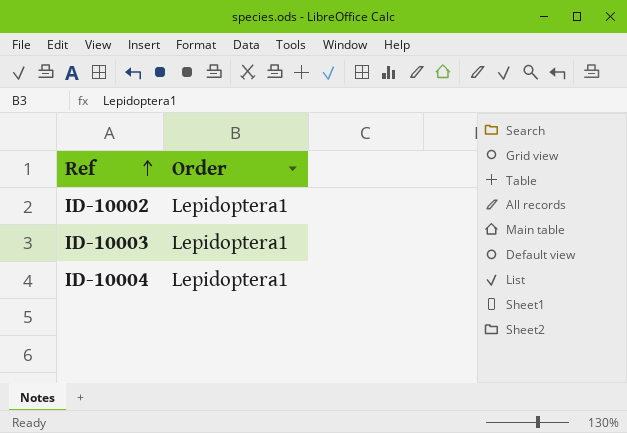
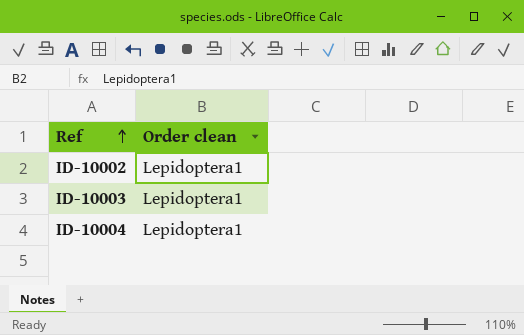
column name: Order -> Order clean

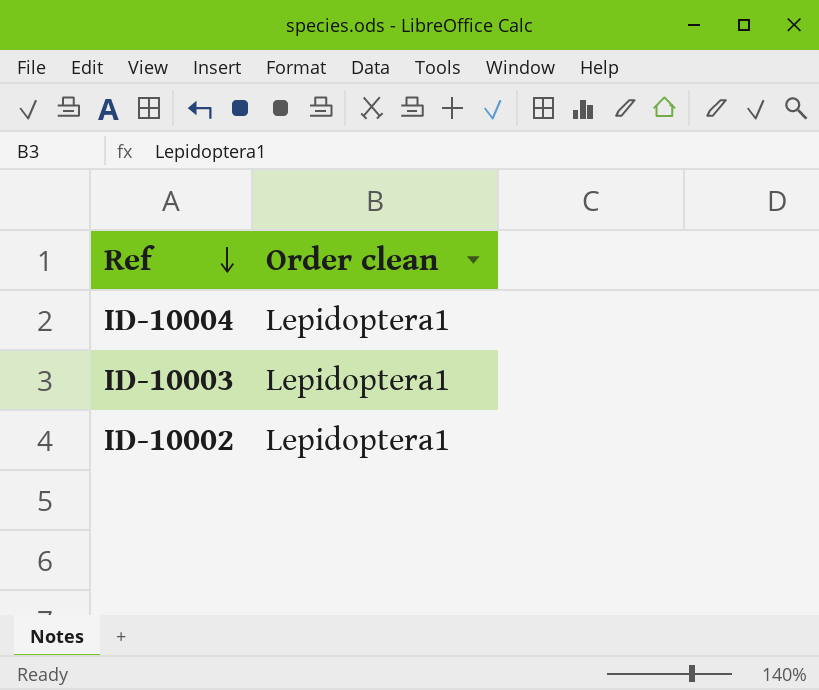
row order: Ref ascending -> Ref descending

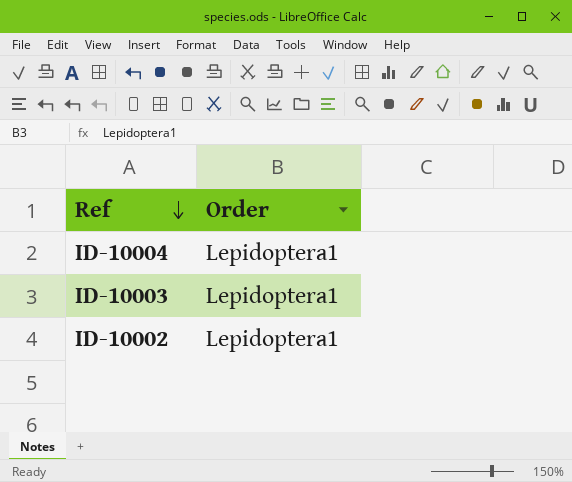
column name: Order clean -> Order

